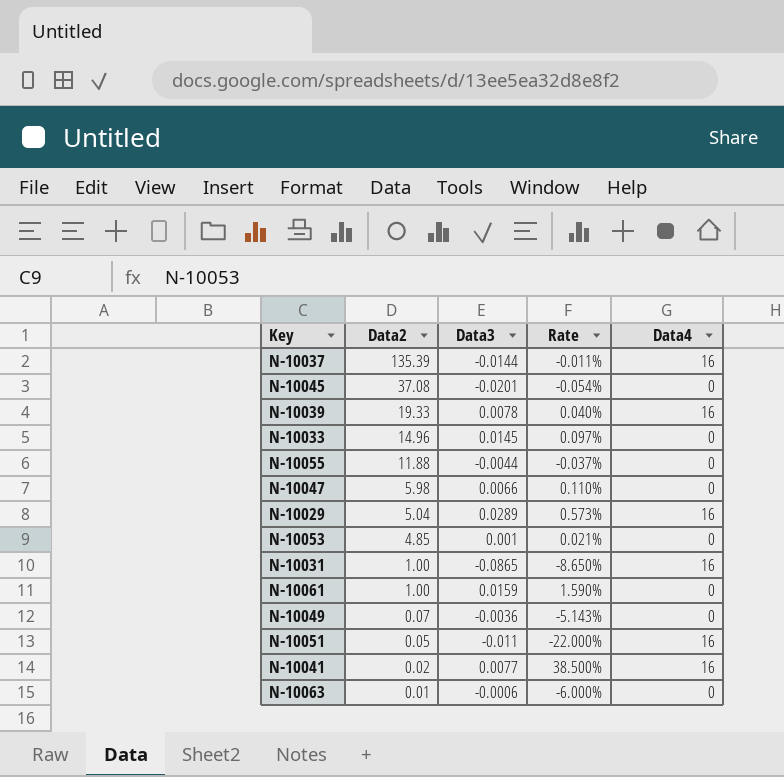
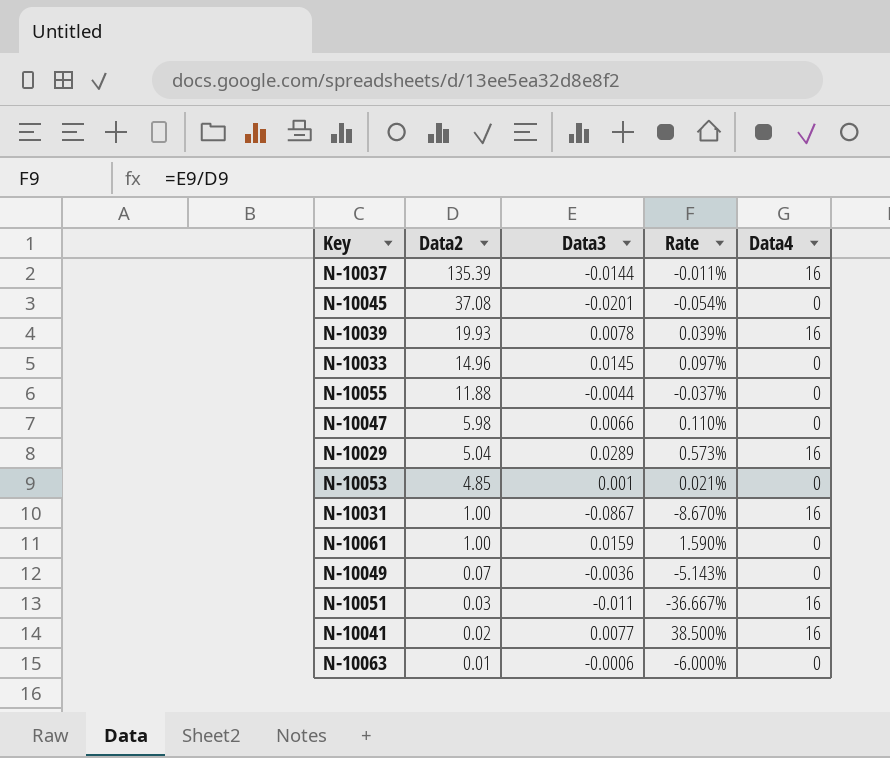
N-10039 | Data2: 19.33 -> 19.93
N-10039 | Rate: 0.040% -> 0.039%
N-10031 | Data3: -0.0865 -> -0.0867
N-10031 | Rate: -8.650% -> -8.670%
N-10051 | Data2: 0.05 -> 0.03
N-10051 | Rate: -22.000% -> -36.667%

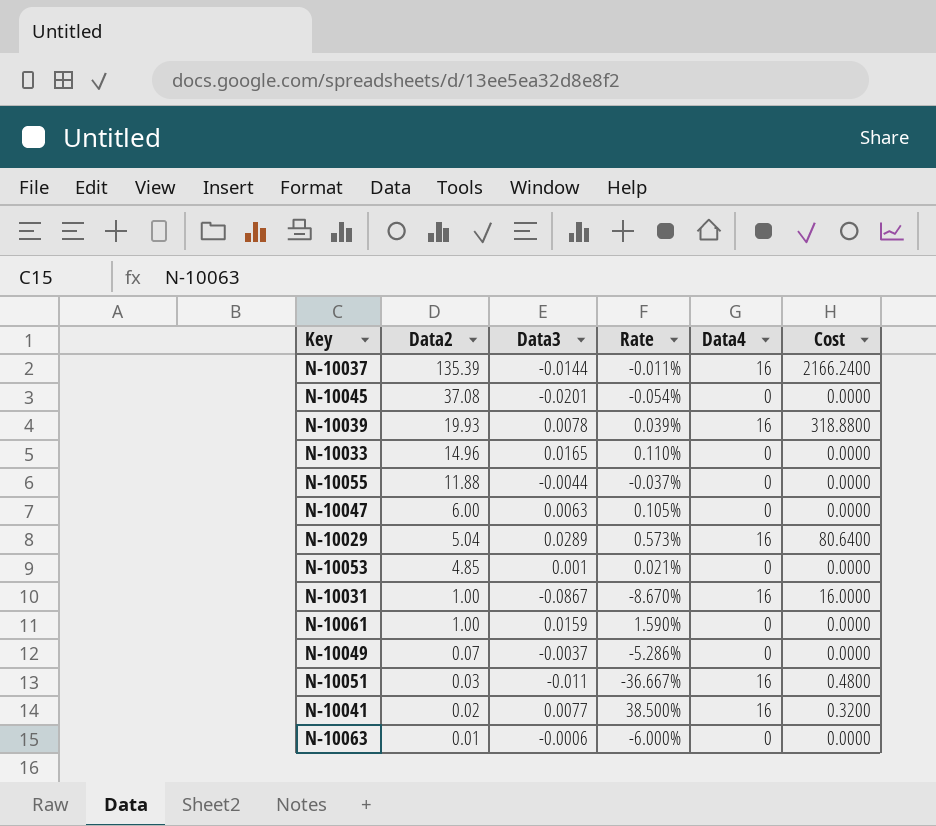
column Cost | formula: none -> [Data2] * [Data4]
N-10033 | Data3: 0.0145 -> 0.0165
N-10033 | Rate: 0.097% -> 0.110%
N-10047 | Data2: 5.98 -> 6.00
N-10047 | Data3: 0.0066 -> 0.0063
N-10047 | Rate: 0.110% -> 0.105%
N-10049 | Data3: -0.0036 -> -0.0037
N-10049 | Rate: -5.143% -> -5.286%

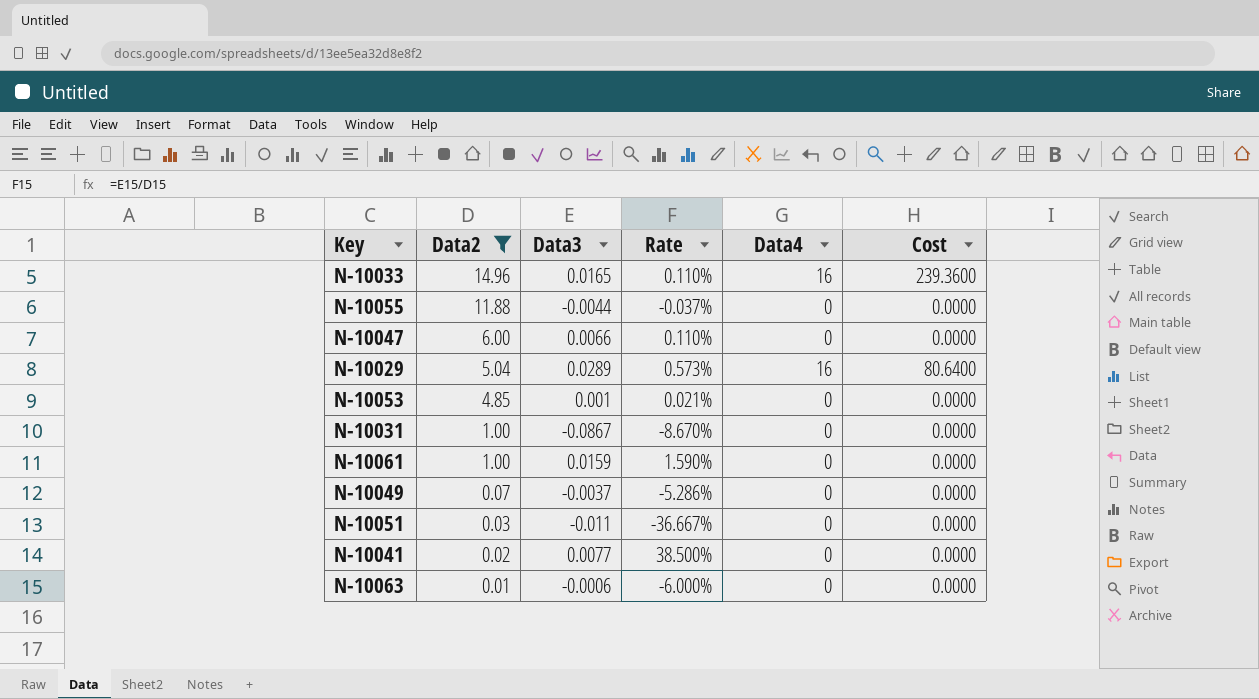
filter: none -> Data2 <= 14.96
N-10033 | Data4: 0 -> 16
N-10033 | Cost: 0.0000 -> 239.3600
N-10047 | Data3: 0.0063 -> 0.0066
N-10047 | Rate: 0.105% -> 0.110%
N-10031 | Data4: 16 -> 0
N-10031 | Cost: 16.0000 -> 0.0000
N-10051 | Data4: 16 -> 0
N-10051 | Cost: 0.4800 -> 0.0000
N-10041 | Data4: 16 -> 0
N-10041 | Cost: 0.3200 -> 0.0000

